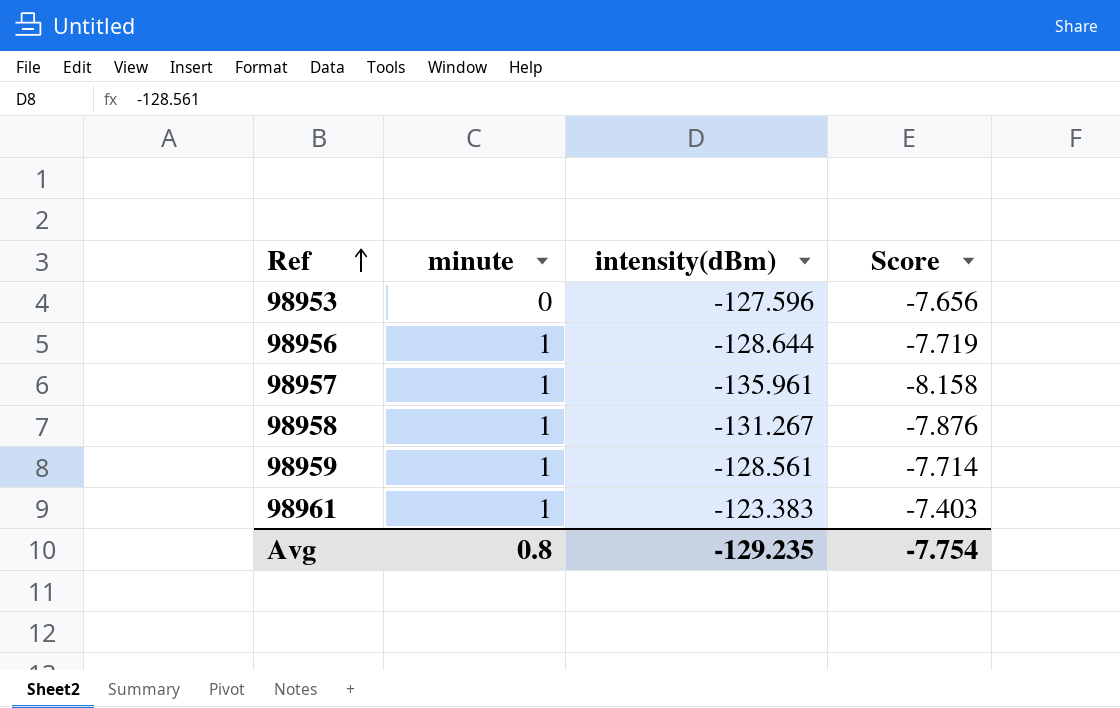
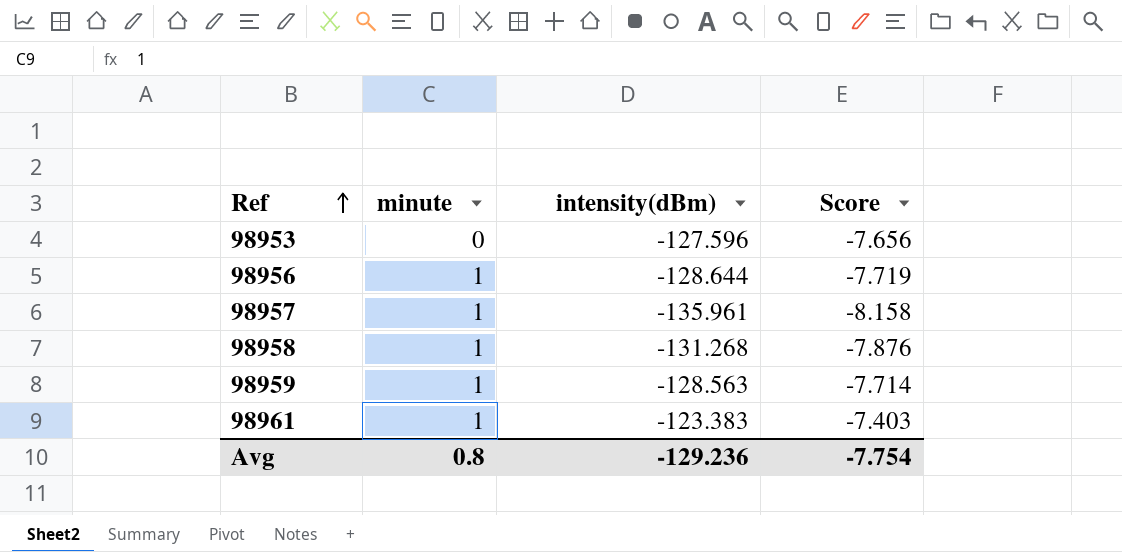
98958 | intensity(dBm): -131.267 -> -131.268
98959 | intensity(dBm): -128.561 -> -128.563
Avg | intensity(dBm): -129.235 -> -129.236

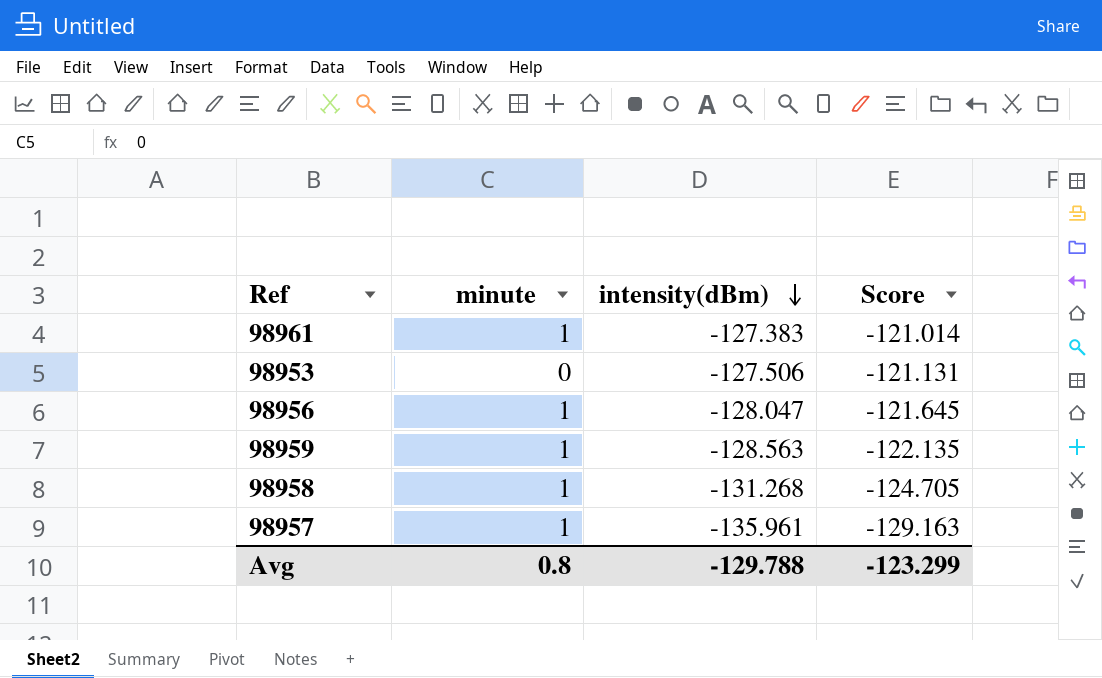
row order: Ref ascending -> intensity(dBm) descending
column Score | formula: [intensity(dBm)] * 0.06 -> [intensity(dBm)] * 0.95
98961 | intensity(dBm): -123.383 -> -127.383
98953 | intensity(dBm): -127.596 -> -127.506
98956 | intensity(dBm): -128.644 -> -128.047
Avg | intensity(dBm): -129.236 -> -129.788
Avg | Score: -7.754 -> -123.299

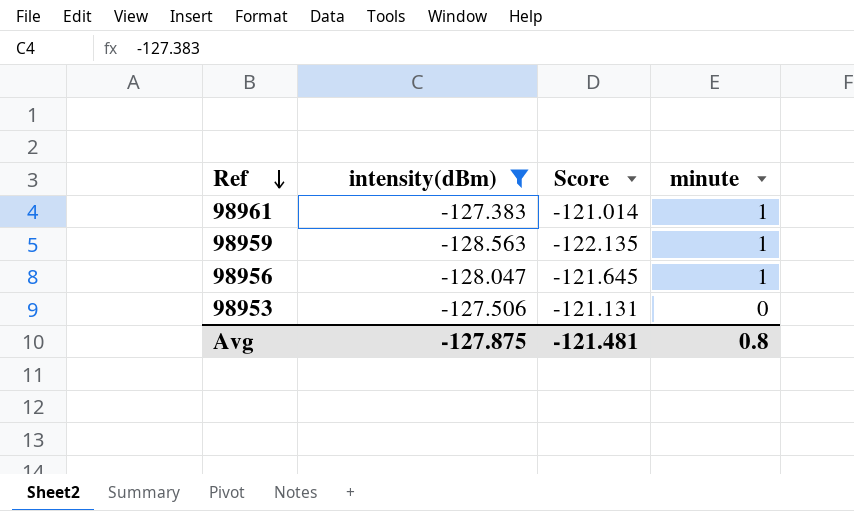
filter: none -> intensity(dBm) >= -128.563
row order: intensity(dBm) descending -> Ref descending
column minute | position: 2 -> 4
Avg | intensity(dBm): -129.788 -> -127.875
Avg | Score: -123.299 -> -121.481

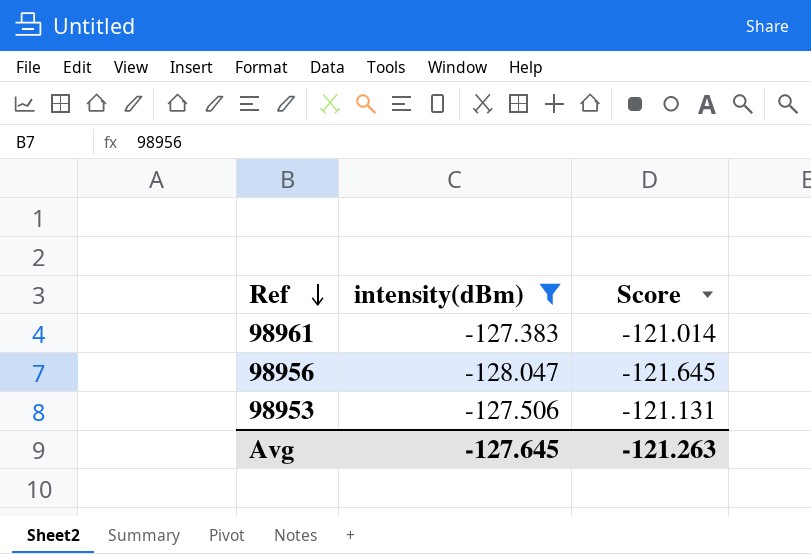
column minute | position: 4 -> none
row 98959: -128.563 | -122.135 | 1 -> none
Avg | intensity(dBm): -127.875 -> -127.645
Avg | Score: -121.481 -> -121.263

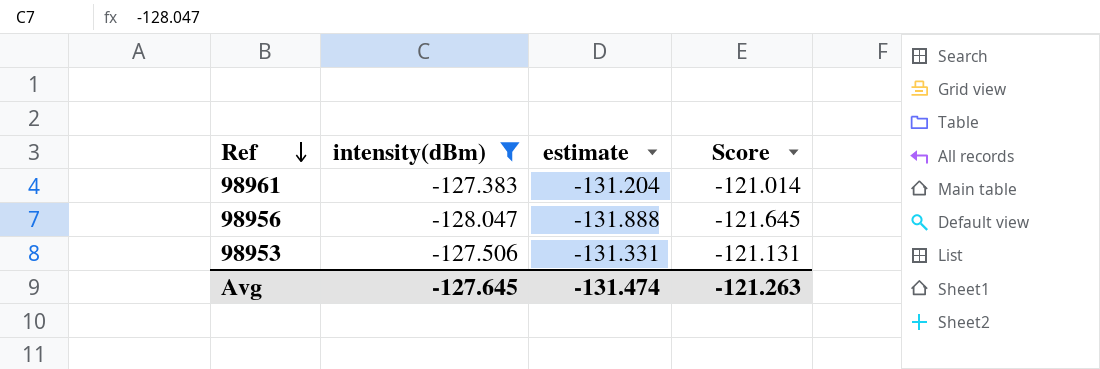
column estimate | formula: none -> [intensity(dBm)] * 1.03

